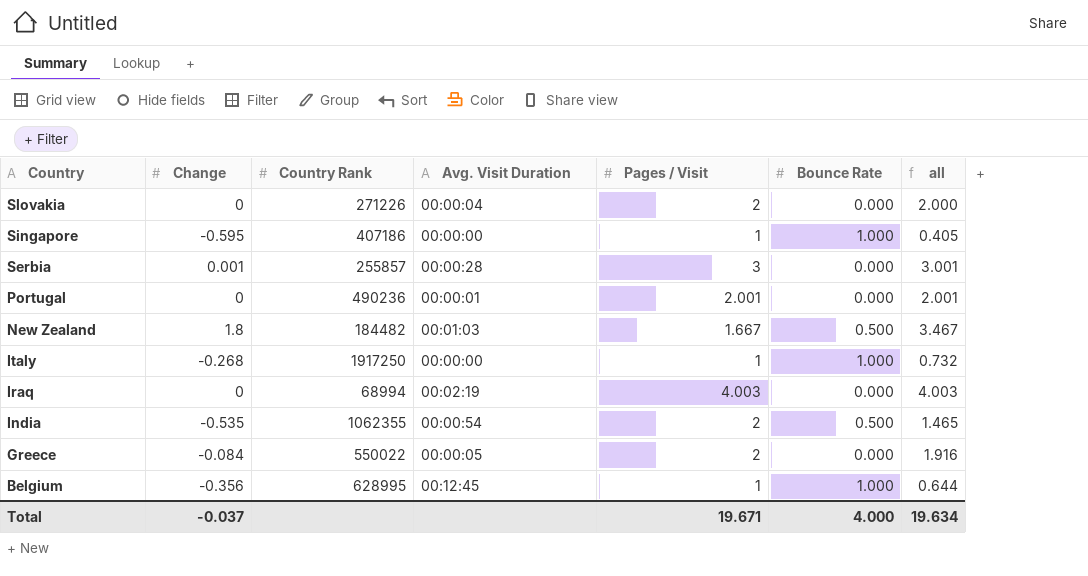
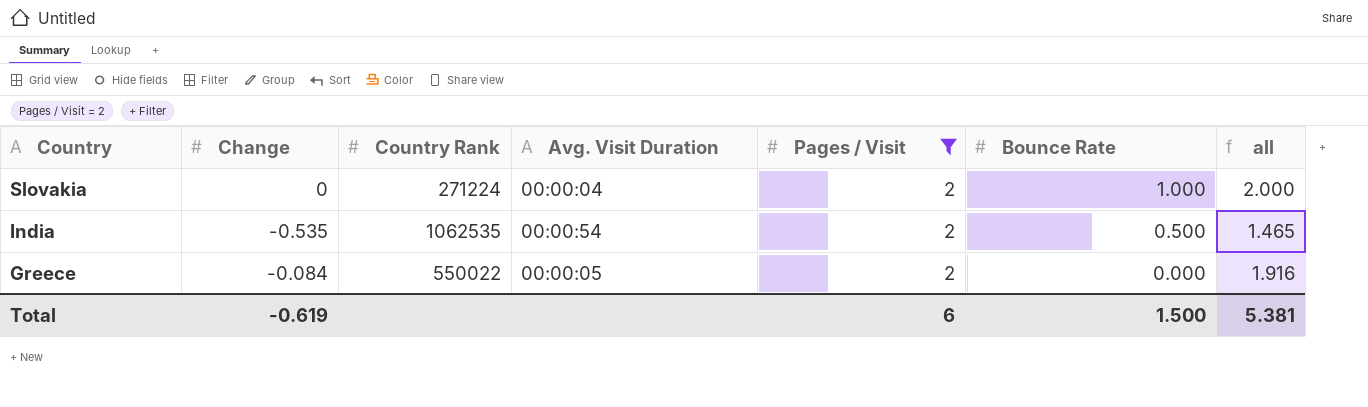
filter: none -> Pages / Visit = 2
Slovakia | Country Rank: 271226 -> 271224
Slovakia | Bounce Rate: 0.000 -> 1.000
India | Country Rank: 1062355 -> 1062535
Total | Change: -0.037 -> -0.619
Total | Pages / Visit: 19.671 -> 6
Total | Bounce Rate: 4.000 -> 1.500
Total | all: 19.634 -> 5.381

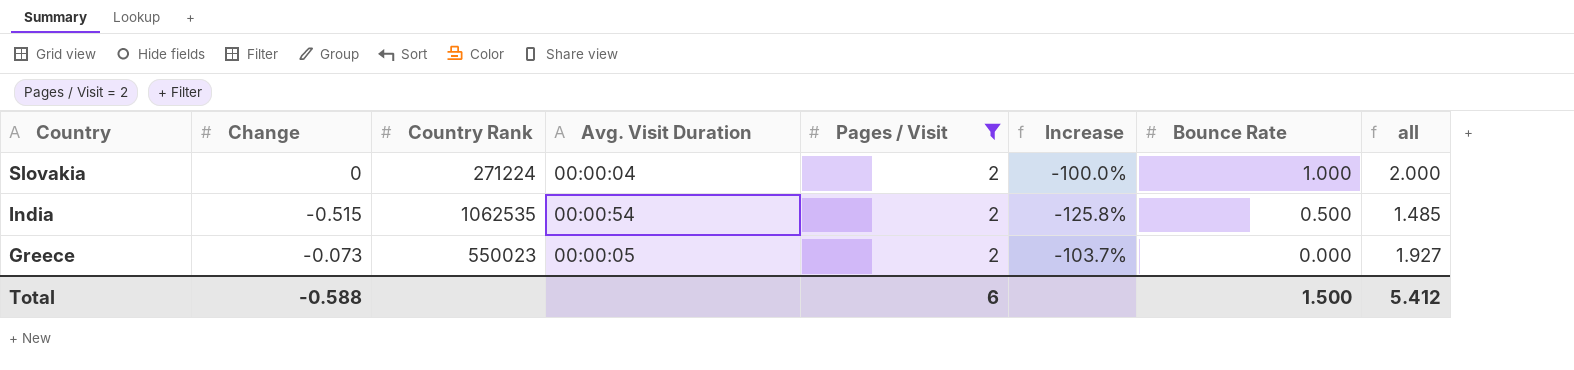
column Increase | formula: none -> ([Change] - [Pages / Visit]) / [Pages / Visit]
India | Change: -0.535 -> -0.515
India | all: 1.465 -> 1.485
Greece | Change: -0.084 -> -0.073
Greece | Country Rank: 550022 -> 550023
Greece | all: 1.916 -> 1.927
Total | Change: -0.619 -> -0.588
Total | all: 5.381 -> 5.412

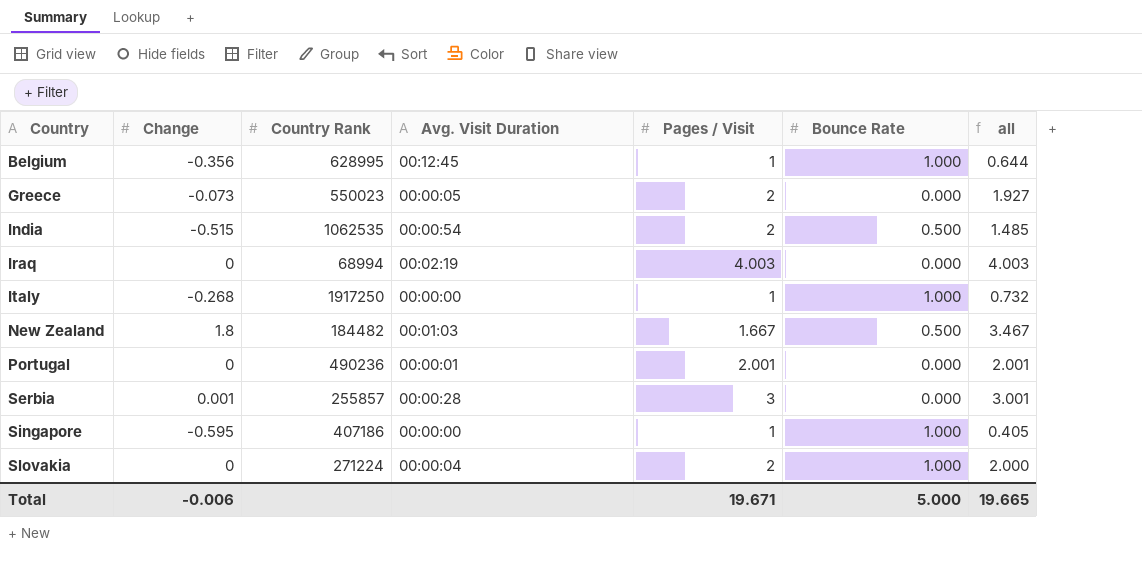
filter: Pages / Visit = 2 -> none
row order: Country descending -> Country ascending
column Increase | formula: ([Change] - [Pages / Visit]) / [Pages / Visit] -> none
Total | Change: -0.588 -> -0.006
Total | Pages / Visit: 6 -> 19.671
Total | Bounce Rate: 1.500 -> 5.000
Total | all: 5.412 -> 19.665

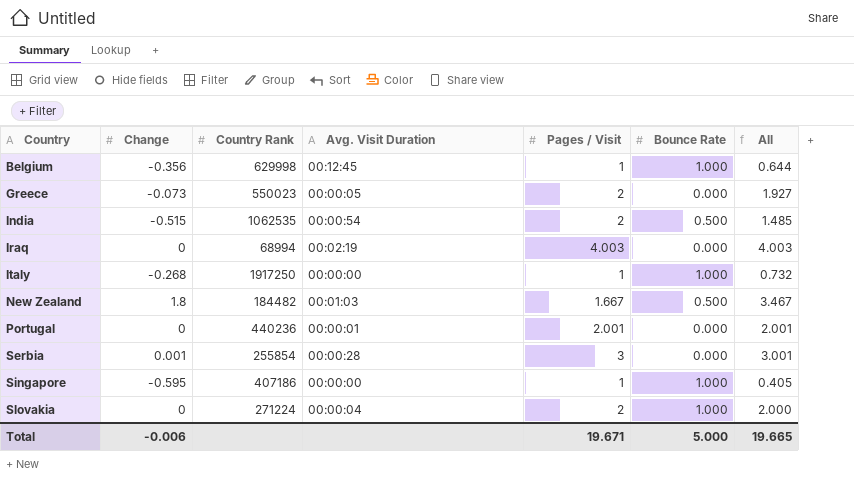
column name: all -> All
Belgium | Country Rank: 628995 -> 629998
Portugal | Country Rank: 490236 -> 440236
Serbia | Country Rank: 255857 -> 255854

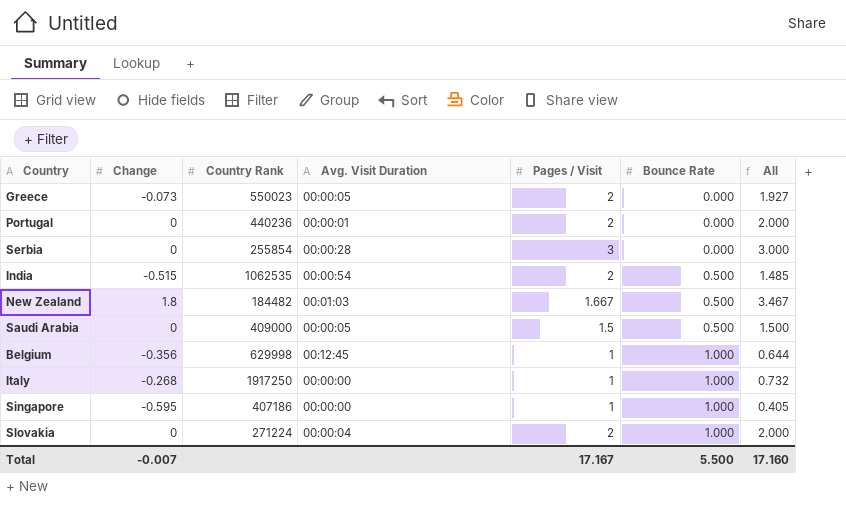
row order: Country ascending -> Bounce Rate ascending
row Iraq: 0 | 68994 | 00:02:19 | 4.003 | 0.000 | 4.003 -> none
Portugal | Pages / Visit: 2.001 -> 2
Portugal | All: 2.001 -> 2.000
Serbia | Change: 0.001 -> 0
Serbia | All: 3.001 -> 3.000
row Saudi Arabia: none -> 0 | 409000 | 00:00:05 | 1.5 | 0.500 | 1.500
Total | Change: -0.006 -> -0.007
Total | Pages / Visit: 19.671 -> 17.167
Total | Bounce Rate: 5.000 -> 5.500
Total | All: 19.665 -> 17.160

